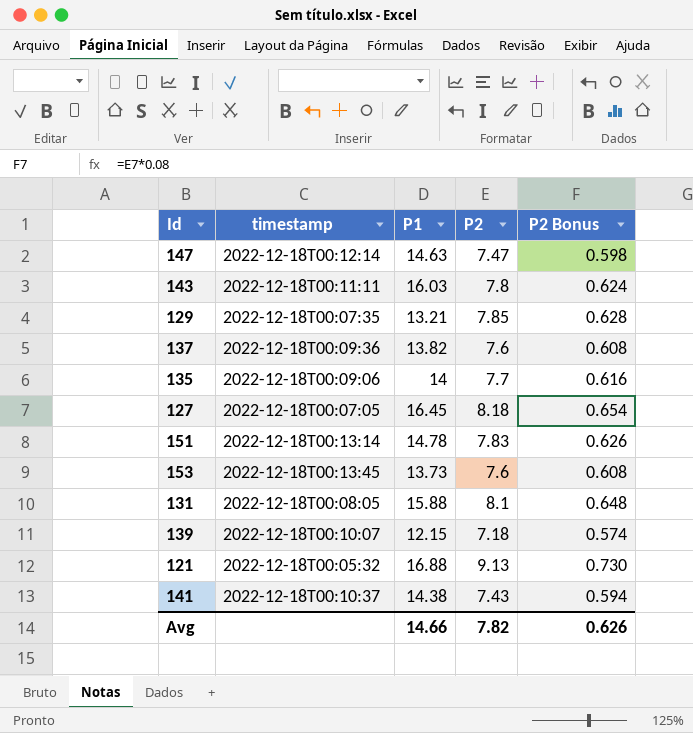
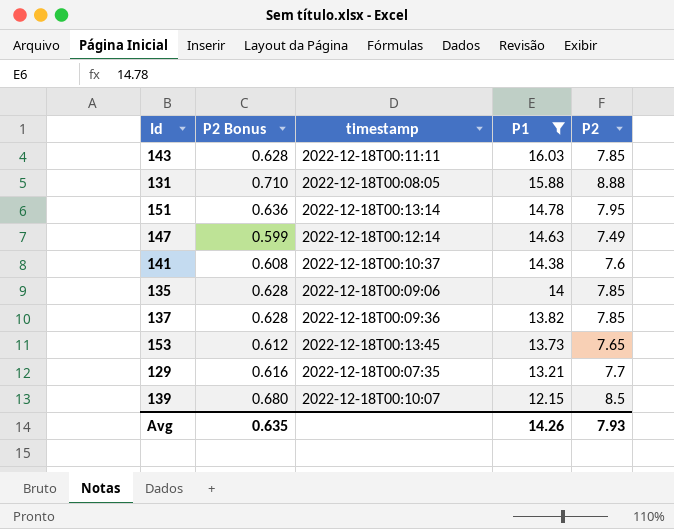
filter: none -> P1 <= 16.03
row order: none -> P1 descending
column P2 Bonus | position: 5 -> 2
143 | P2 Bonus: 0.624 -> 0.628
143 | P2: 7.8 -> 7.85
131 | P2 Bonus: 0.648 -> 0.710
131 | P2: 8.1 -> 8.88
151 | P2 Bonus: 0.626 -> 0.636
151 | P2: 7.83 -> 7.95
147 | P2 Bonus: 0.598 -> 0.599
147 | P2: 7.47 -> 7.49
141 | P2 Bonus: 0.594 -> 0.608
141 | P2: 7.43 -> 7.6
135 | P2 Bonus: 0.616 -> 0.628
135 | P2: 7.7 -> 7.85
137 | P2 Bonus: 0.608 -> 0.628
137 | P2: 7.6 -> 7.85
153 | P2 Bonus: 0.608 -> 0.612
153 | P2: 7.6 -> 7.65
129 | P2 Bonus: 0.628 -> 0.616
129 | P2: 7.85 -> 7.7
139 | P2 Bonus: 0.574 -> 0.680
139 | P2: 7.18 -> 8.5
Avg | P2 Bonus: 0.626 -> 0.635
Avg | P1: 14.66 -> 14.26
Avg | P2: 7.82 -> 7.93

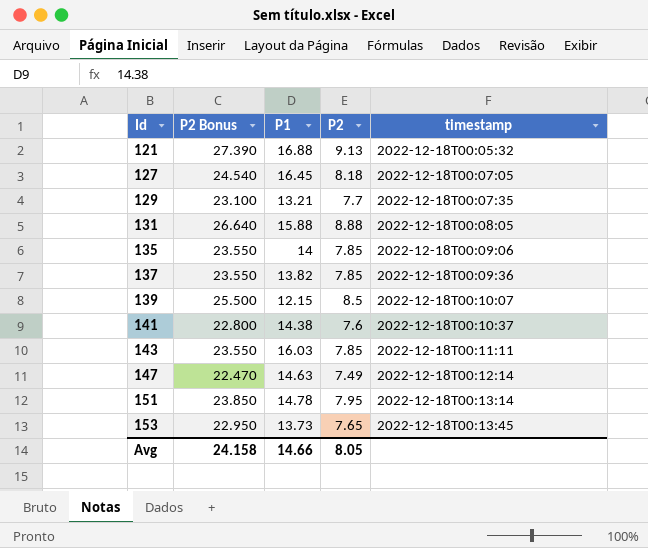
filter: P1 <= 16.03 -> none
row order: P1 descending -> Id ascending
column P2 Bonus | formula: [P2] * 0.08 -> [P2] * 3
column timestamp | position: 3 -> 5
Avg | P2 Bonus: 0.635 -> 24.158
Avg | P1: 14.26 -> 14.66
Avg | P2: 7.93 -> 8.05

